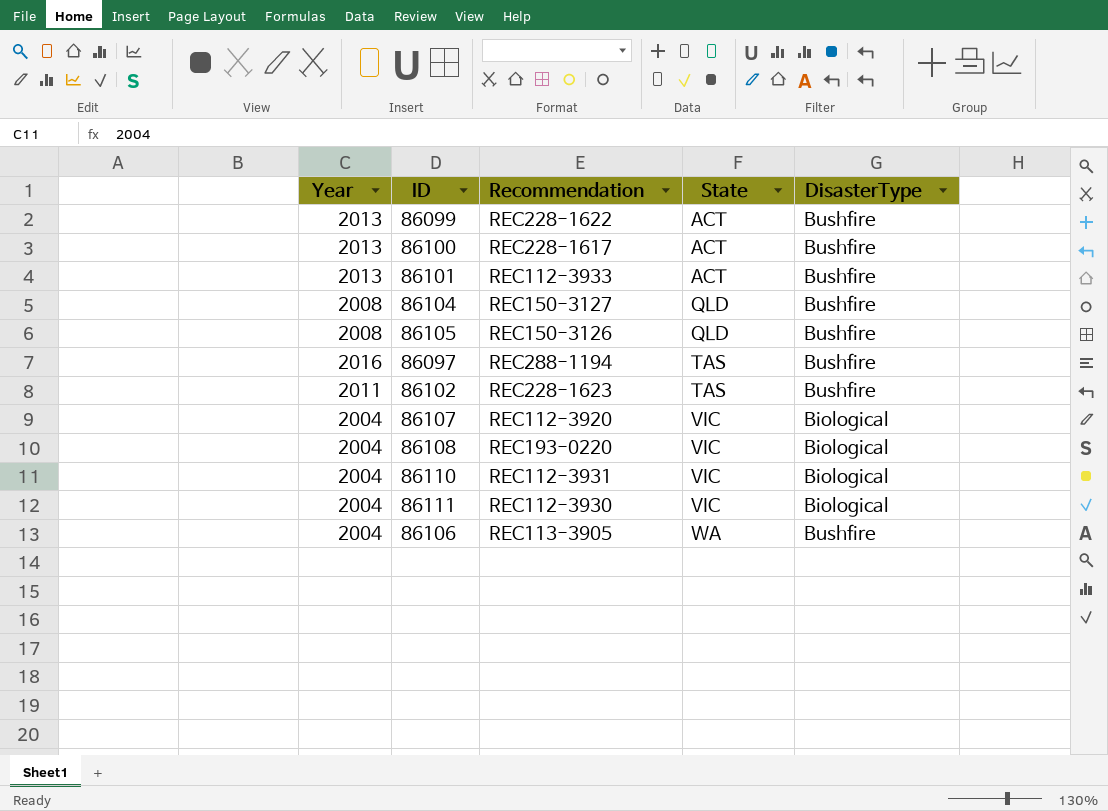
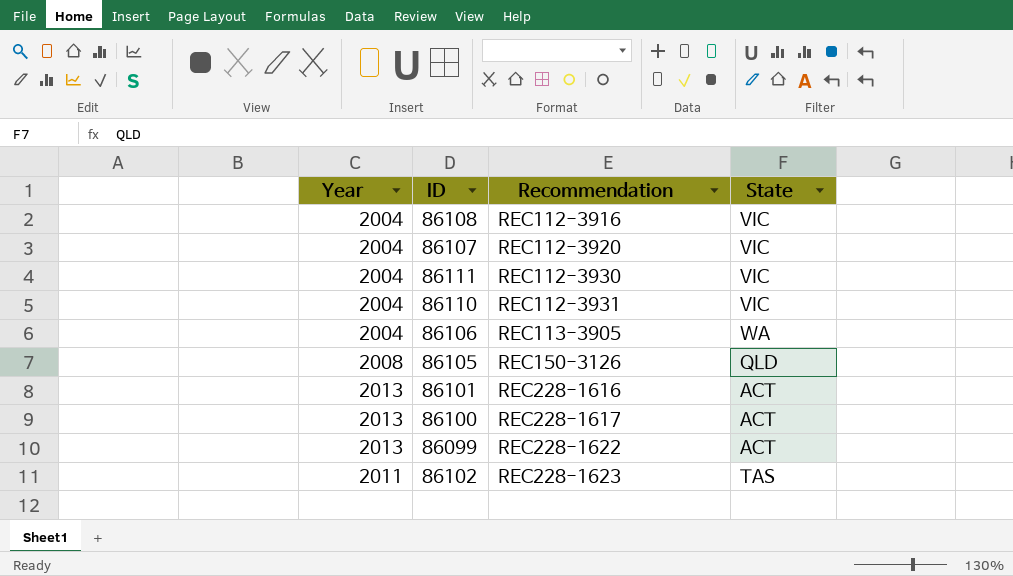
row order: State ascending -> Recommendation ascending
column DisasterType | position: 5 -> none
row 86104: 2008 | REC150-3127 | QLD | Bushfire -> none
row 86097: 2016 | REC288-1194 | TAS | Bushfire -> none
86108 | Recommendation: REC193-0220 -> REC112-3916
86101 | Recommendation: REC112-3933 -> REC228-1616

